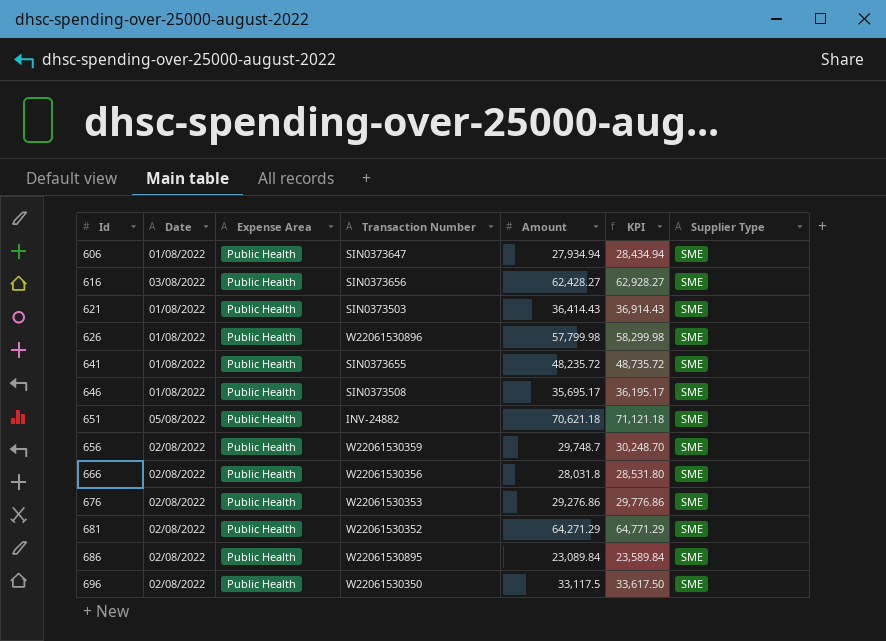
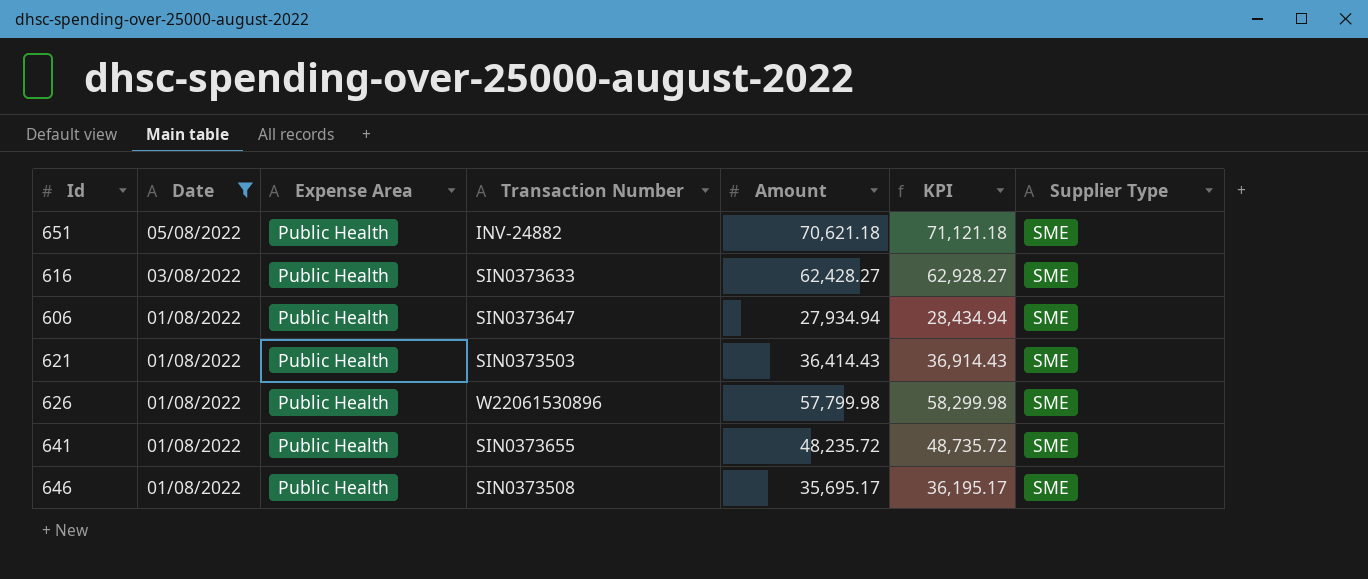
filter: none -> Date != 02/08/2022
row order: Id ascending -> Date descending
616 | Transaction Number: SIN0373656 -> SIN0373633

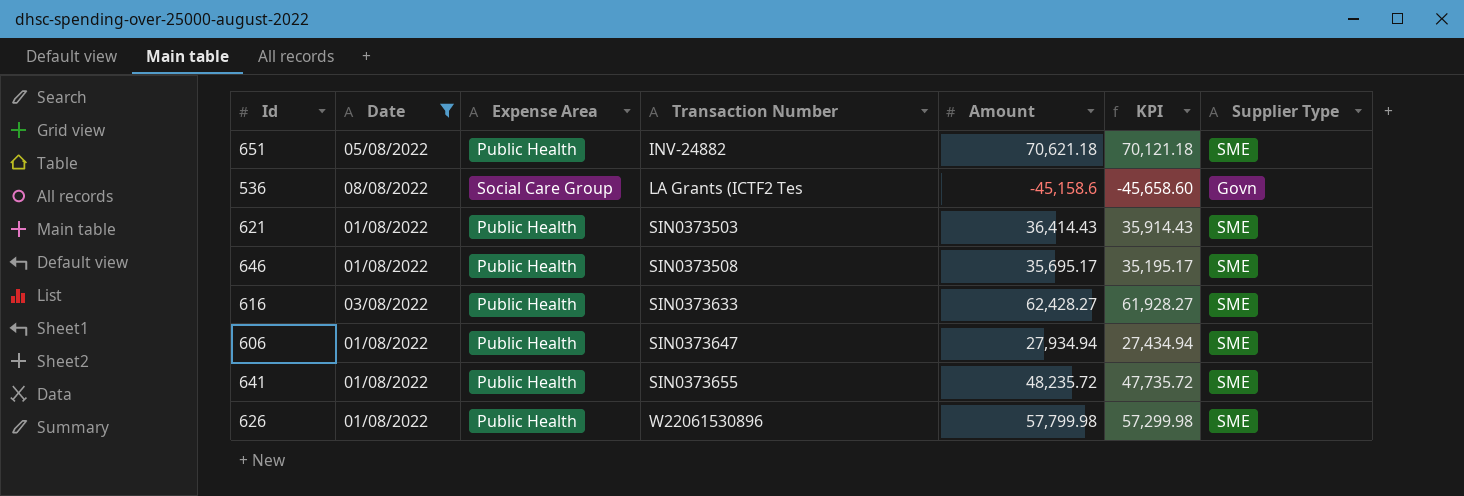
row order: Date descending -> Transaction Number ascending
column KPI | formula: [Amount] + 500 -> [Amount] - 500
row 536: none -> 08/08/2022 | Social Care Group | LA Grants (ICTF2 Tes | -45,158.6 | -45,658.60 | Govn

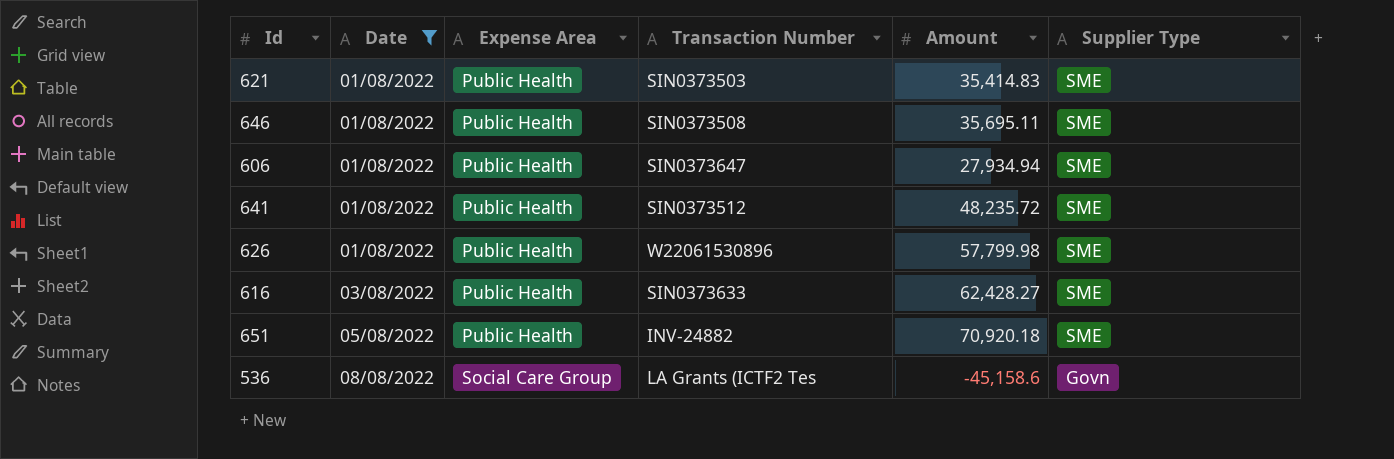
row order: Transaction Number ascending -> Date ascending
column KPI | formula: [Amount] - 500 -> none
621 | Amount: 36,414.43 -> 35,414.83
646 | Amount: 35,695.17 -> 35,695.11
641 | Transaction Number: SIN0373655 -> SIN0373512
651 | Amount: 70,621.18 -> 70,920.18

